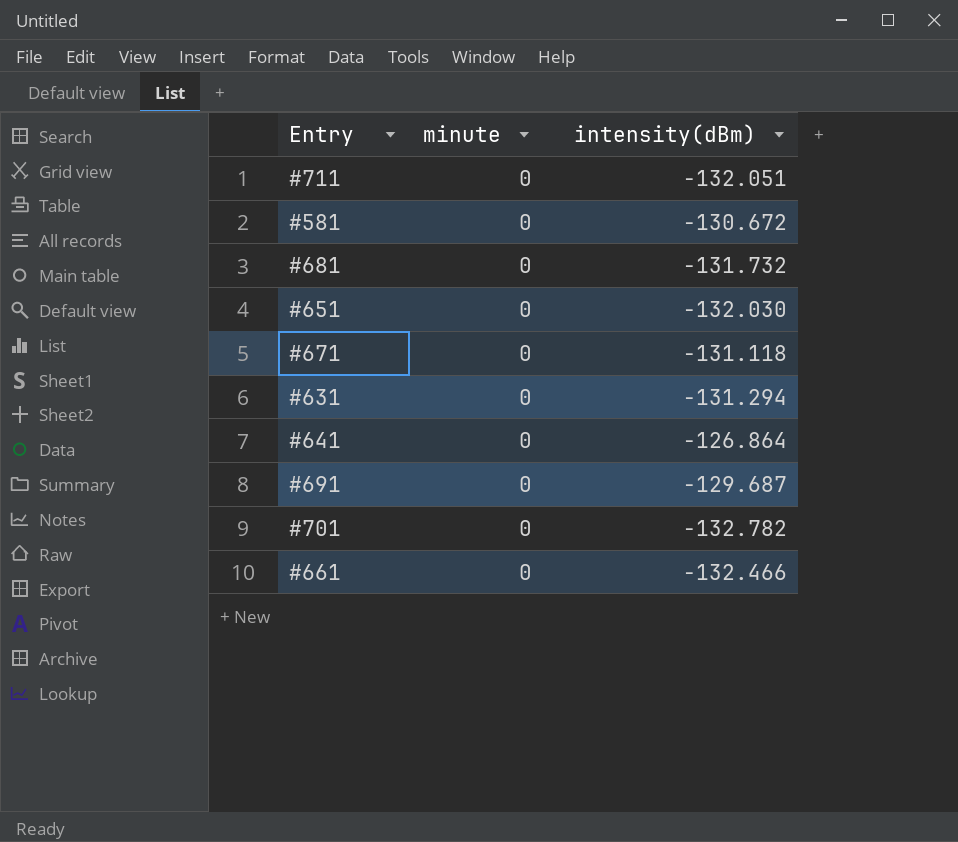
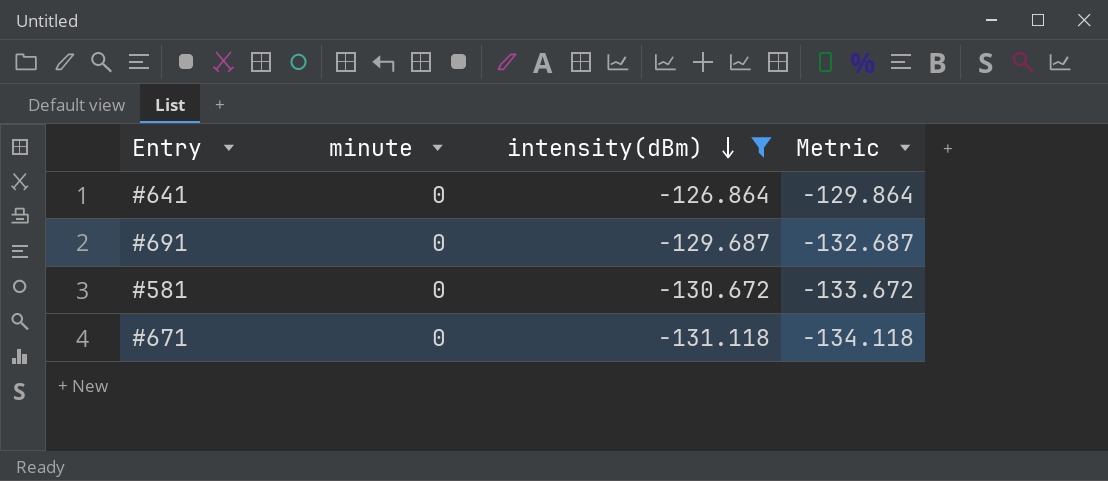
filter: none -> intensity(dBm) >= -131.118
row order: none -> intensity(dBm) descending
column Metric | formula: none -> [intensity(dBm)] - 3

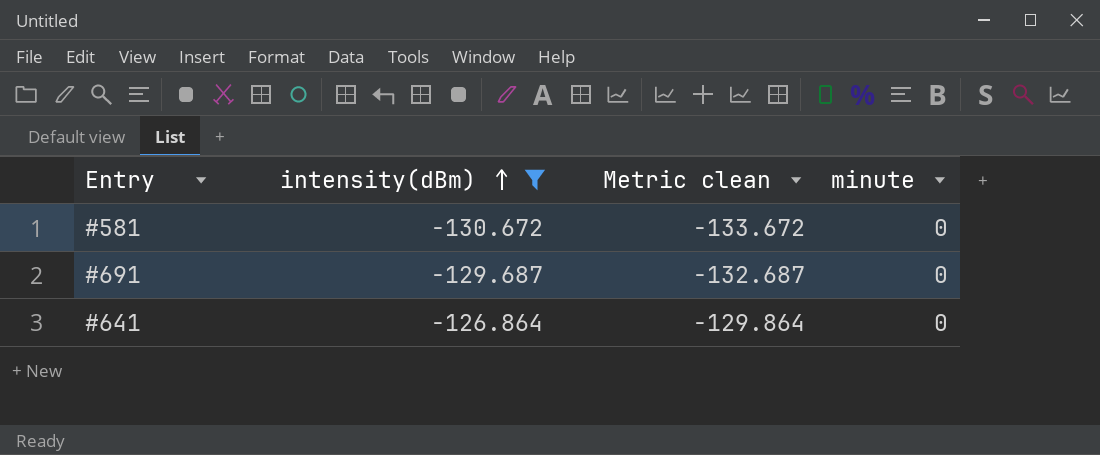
row order: intensity(dBm) descending -> intensity(dBm) ascending
column name: Metric -> Metric clean
column minute | position: 2 -> 4
row #671: 0 | -131.118 | -134.118 -> none

